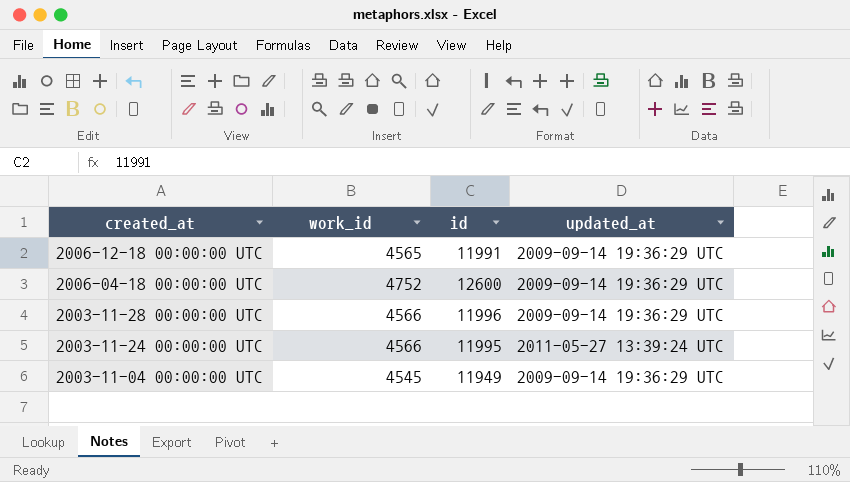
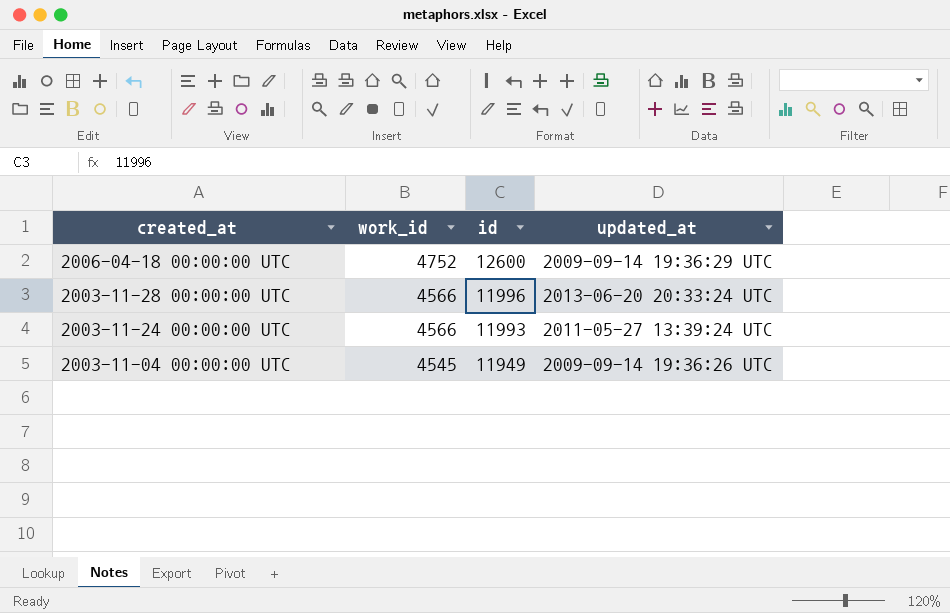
row 2006-12-18 00:00:00 UTC: 4565 | 11991 | 2009-09-14 19:36:29 UTC -> none
2003-11-28 00:00:00 UTC | updated_at: 2009-09-14 19:36:29 UTC -> 2013-06-20 20:33:24 UTC
2003-11-24 00:00:00 UTC | id: 11995 -> 11993
2003-11-04 00:00:00 UTC | updated_at: 2009-09-14 19:36:29 UTC -> 2009-09-14 19:36:26 UTC

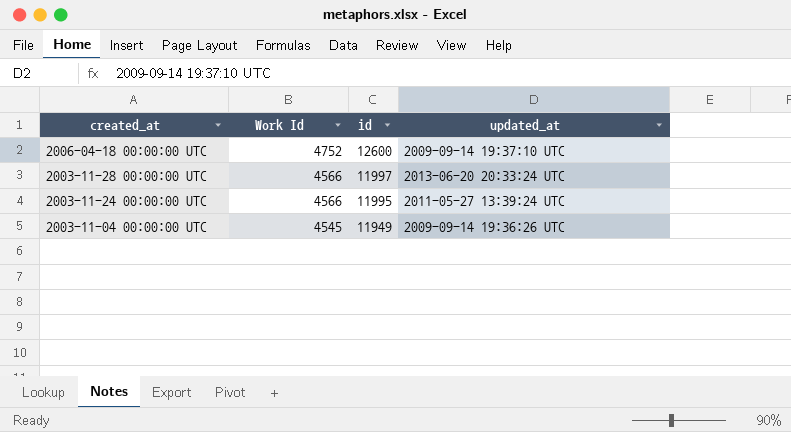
column name: work_id -> Work Id
2006-04-18 00:00:00 UTC | updated_at: 2009-09-14 19:36:29 UTC -> 2009-09-14 19:37:10 UTC
2003-11-28 00:00:00 UTC | id: 11996 -> 11997
2003-11-24 00:00:00 UTC | id: 11993 -> 11995

